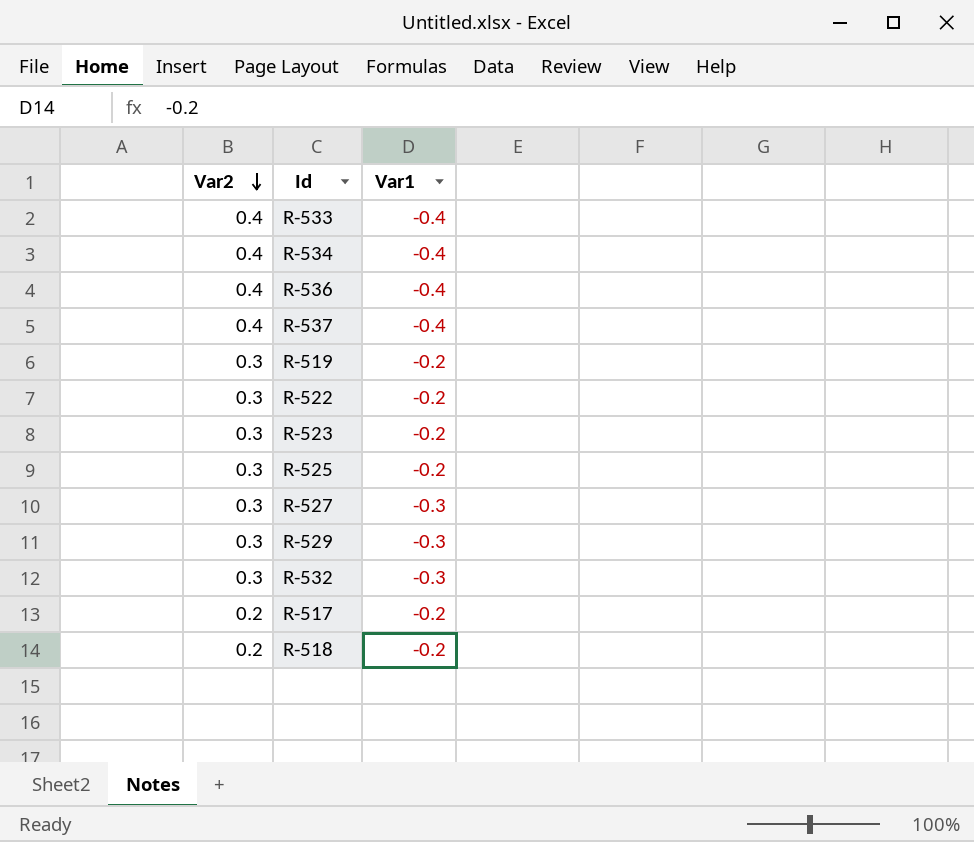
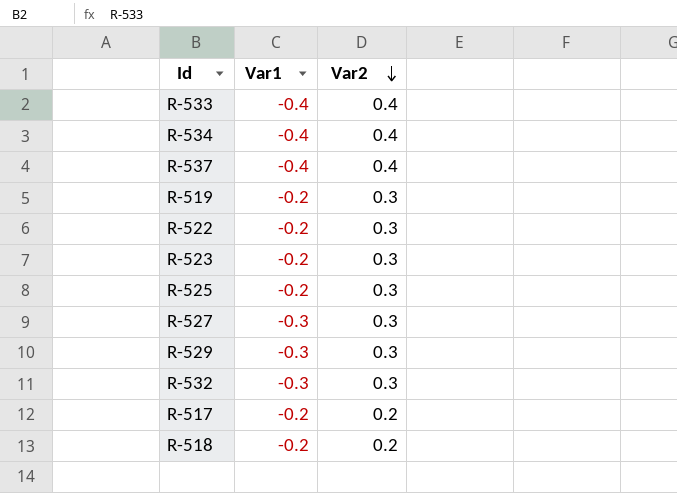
column Var2 | position: 1 -> 3
row R-536: 0.4 | -0.4 -> none

